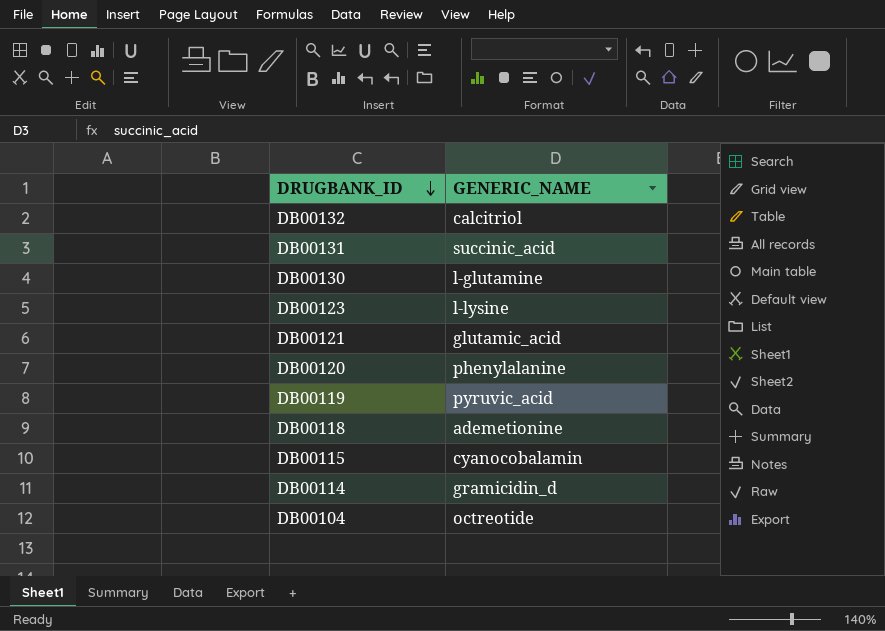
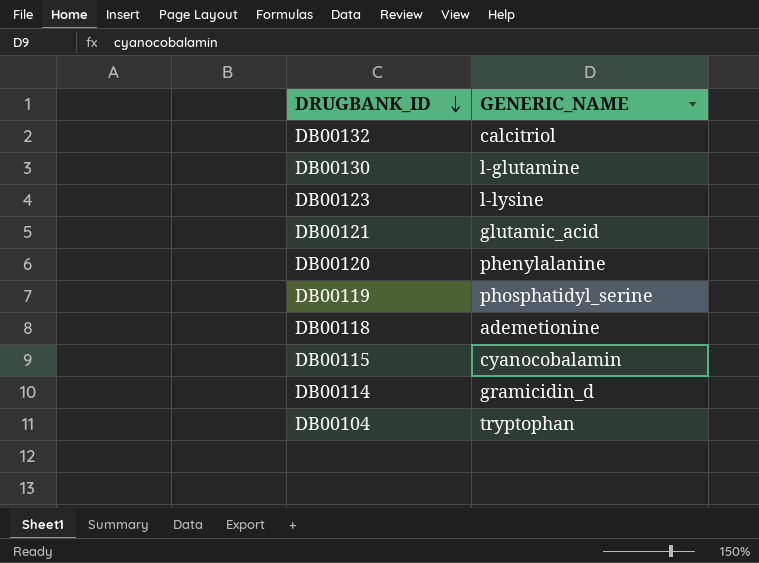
row DB00131: succinic_acid -> none
DB00119 | GENERIC_NAME: pyruvic_acid -> phosphatidyl_serine
DB00104 | GENERIC_NAME: octreotide -> tryptophan

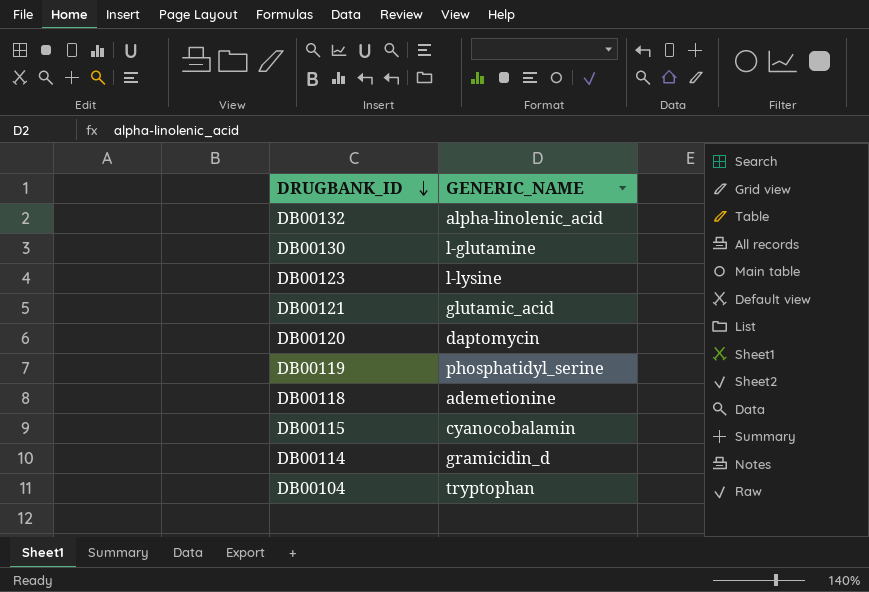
DB00132 | GENERIC_NAME: calcitriol -> alpha-linolenic_acid
DB00120 | GENERIC_NAME: phenylalanine -> daptomycin

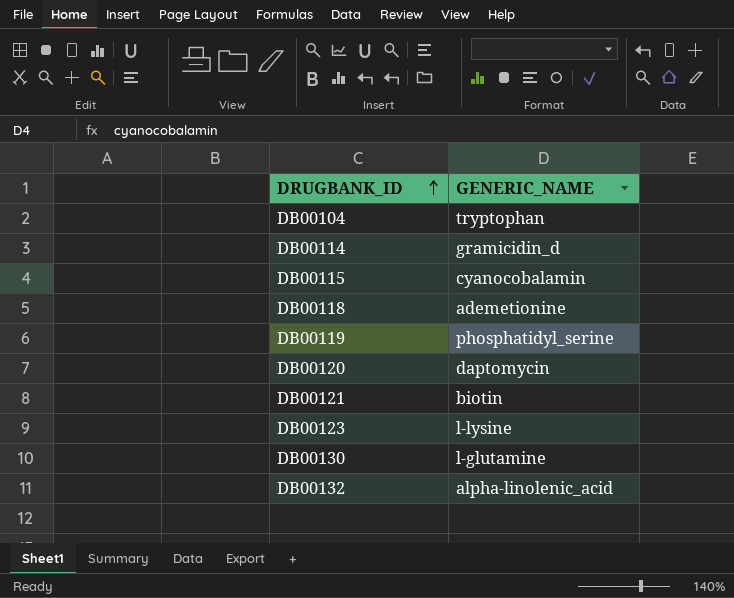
row order: DRUGBANK_ID descending -> DRUGBANK_ID ascending
DB00121 | GENERIC_NAME: glutamic_acid -> biotin

